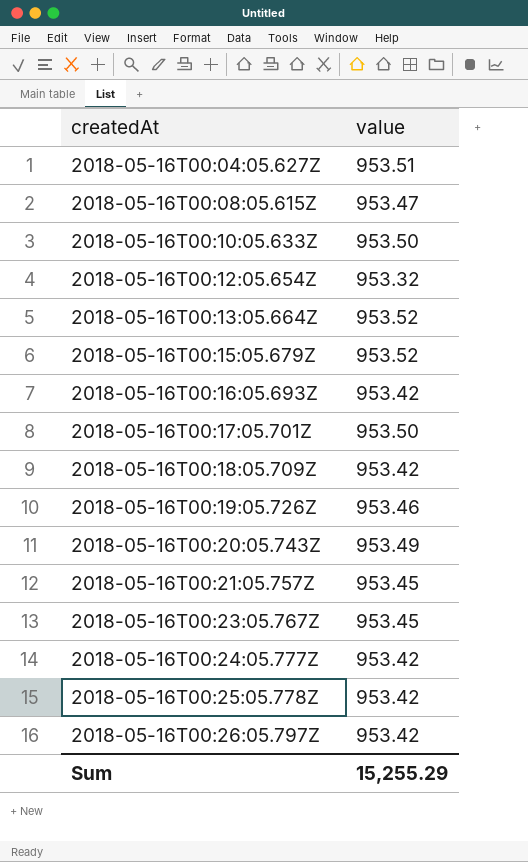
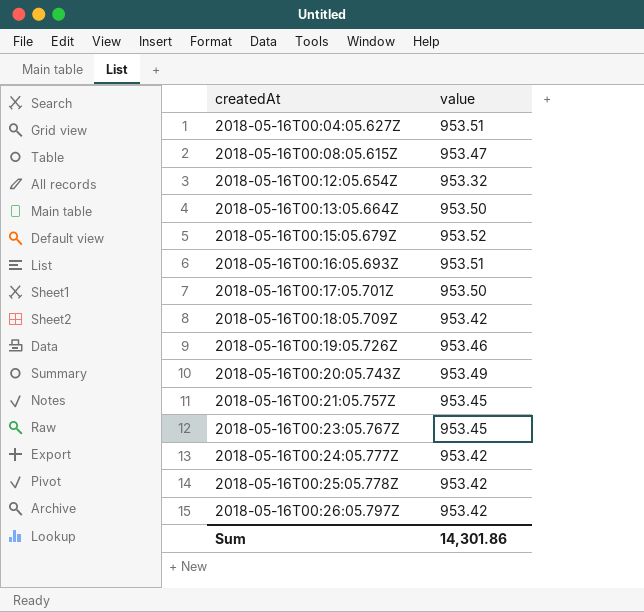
row 2018-05-16T00:10:05.633Z: 953.50 -> none
2018-05-16T00:13:05.664Z | value: 953.52 -> 953.50
2018-05-16T00:16:05.693Z | value: 953.42 -> 953.51
Sum | value: 15,255.29 -> 14,301.86

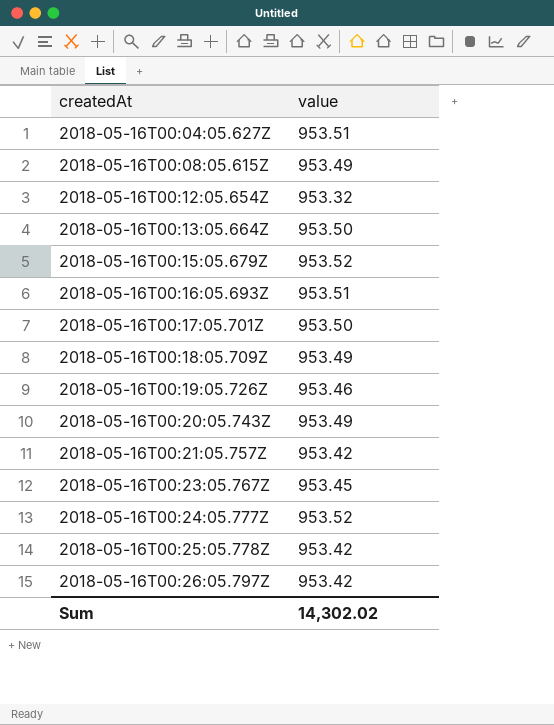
2018-05-16T00:08:05.615Z | value: 953.47 -> 953.49
2018-05-16T00:18:05.709Z | value: 953.42 -> 953.49
2018-05-16T00:21:05.757Z | value: 953.45 -> 953.42
2018-05-16T00:24:05.777Z | value: 953.42 -> 953.52
Sum | value: 14,301.86 -> 14,302.02

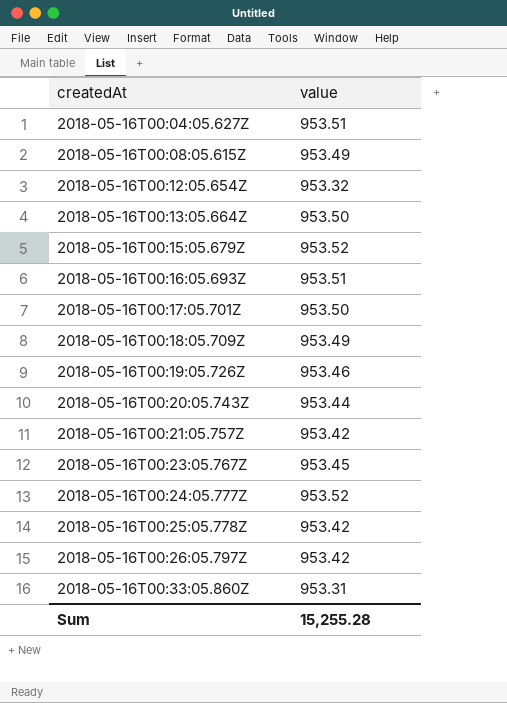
2018-05-16T00:20:05.743Z | value: 953.49 -> 953.44
row 2018-05-16T00:33:05.860Z: none -> 953.31
Sum | value: 14,302.02 -> 15,255.28

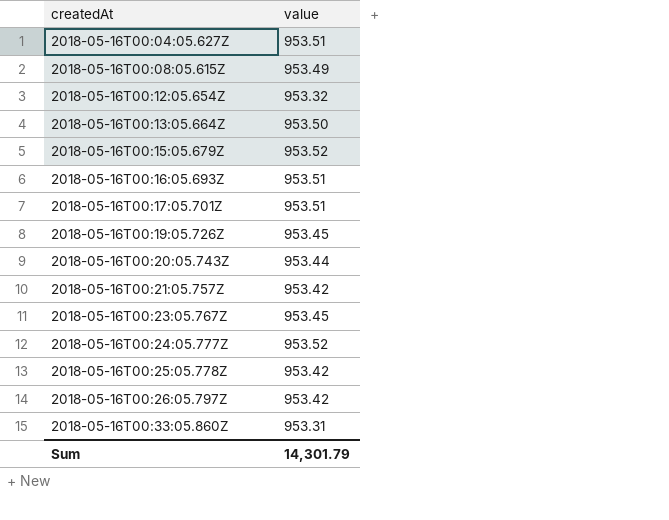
row 2018-05-16T00:18:05.709Z: 953.49 -> none
2018-05-16T00:17:05.701Z | value: 953.50 -> 953.51
2018-05-16T00:19:05.726Z | value: 953.46 -> 953.45
Sum | value: 15,255.28 -> 14,301.79

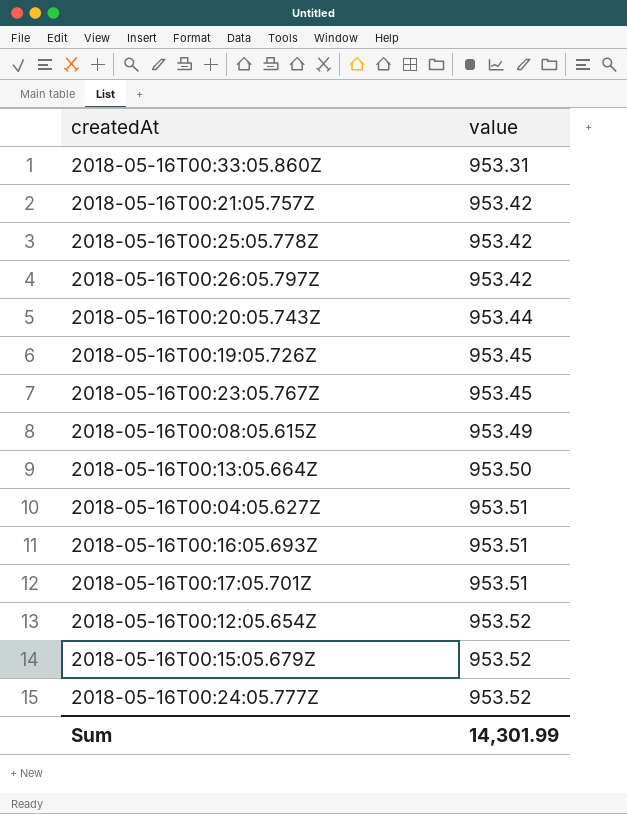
row order: createdAt ascending -> value ascending
2018-05-16T00:12:05.654Z | value: 953.32 -> 953.52
Sum | value: 14,301.79 -> 14,301.99

